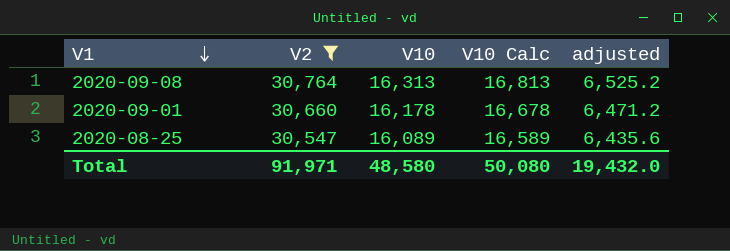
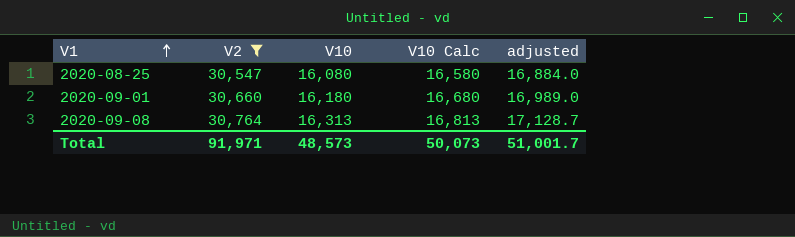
row order: V1 descending -> V1 ascending
column adjusted | formula: [V10] * 0.4 -> [V10] * 1.05
2020-08-25 | V10: 16,089 -> 16,080
2020-08-25 | V10 Calc: 16,589 -> 16,580
2020-09-01 | V10: 16,178 -> 16,180
2020-09-01 | V10 Calc: 16,678 -> 16,680
Total | V10: 48,580 -> 48,573
Total | V10 Calc: 50,080 -> 50,073
Total | adjusted: 19,432.0 -> 51,001.7

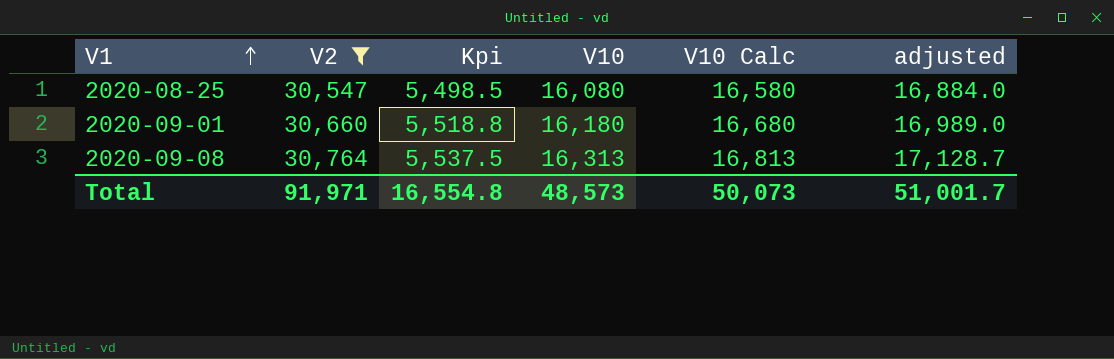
column Kpi | formula: none -> [V2] * 0.18

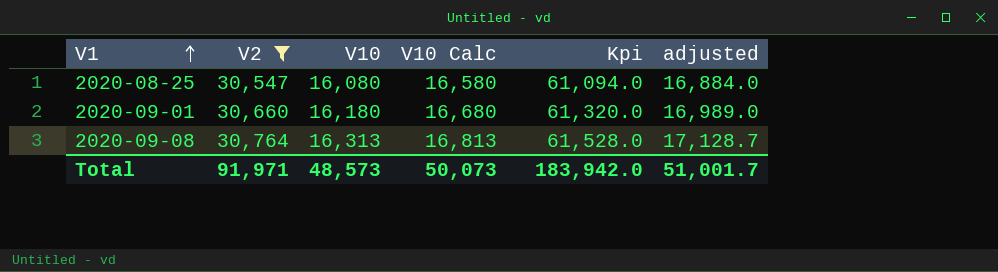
column Kpi | formula: [V2] * 0.18 -> [V2] * 2
column Kpi | position: 3 -> 5
Total | Kpi: 16,554.8 -> 183,942.0

